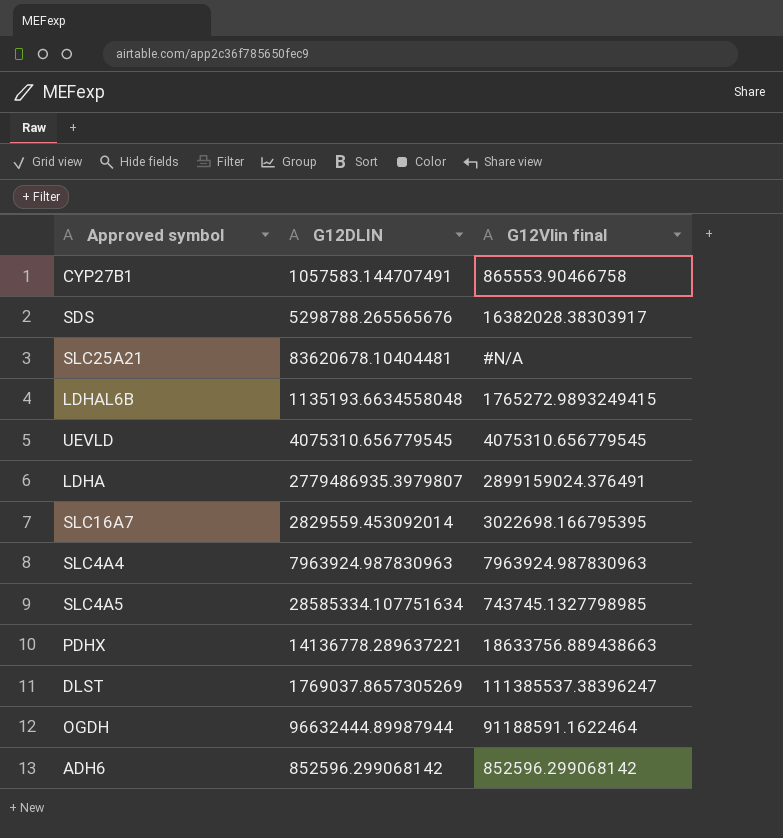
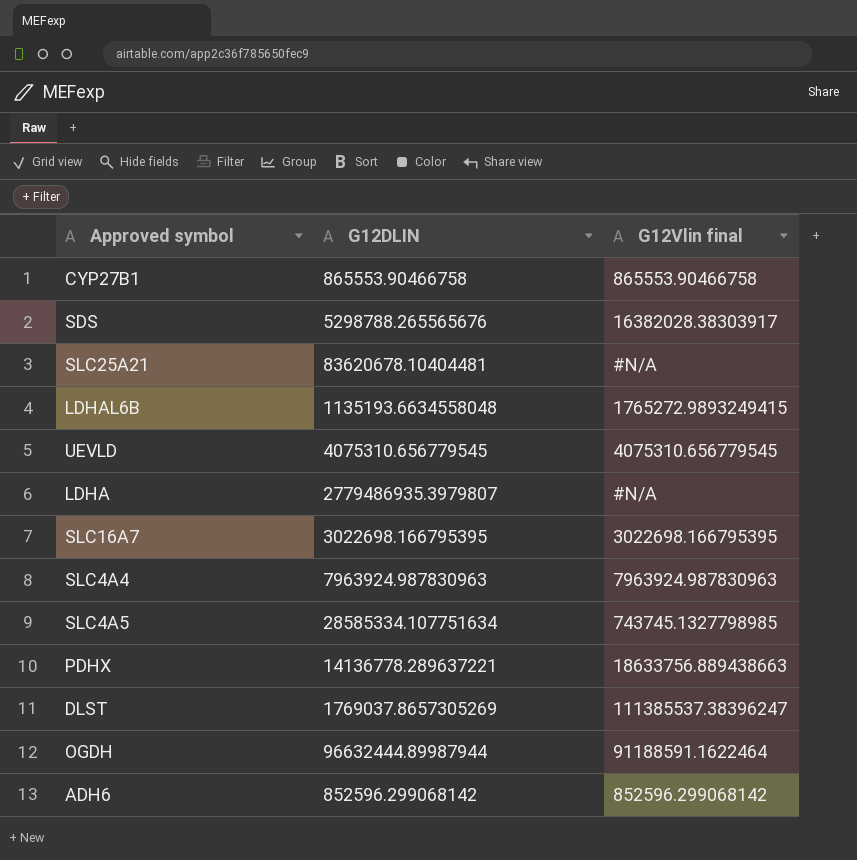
CYP27B1 | G12DLIN: 1057583.144707491 -> 865553.90466758
LDHA | G12Vlin final: 2899159024.376491 -> #N/A
SLC16A7 | G12DLIN: 2829559.453092014 -> 3022698.166795395

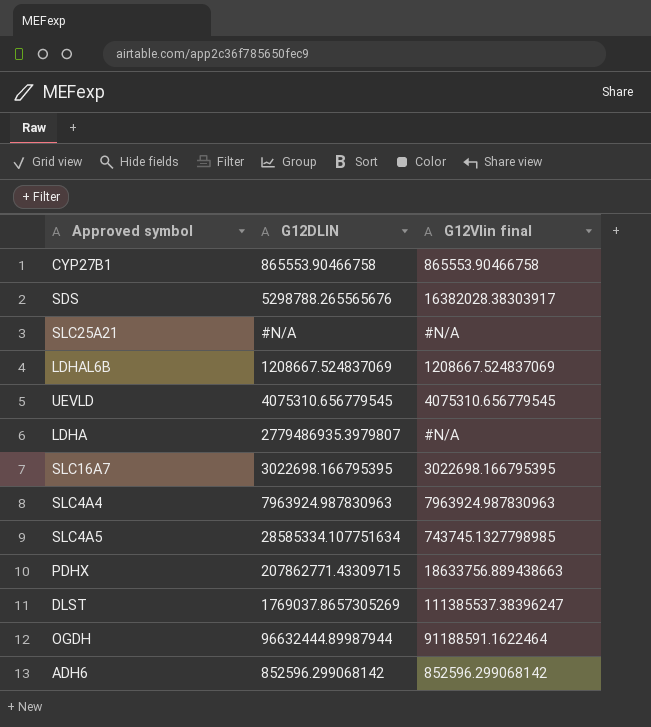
SLC25A21 | G12DLIN: 83620678.10404481 -> #N/A
LDHAL6B | G12DLIN: 1135193.6634558048 -> 1208667.524837069
LDHAL6B | G12Vlin final: 1765272.9893249415 -> 1208667.524837069
PDHX | G12DLIN: 14136778.289637221 -> 207862771.43309715

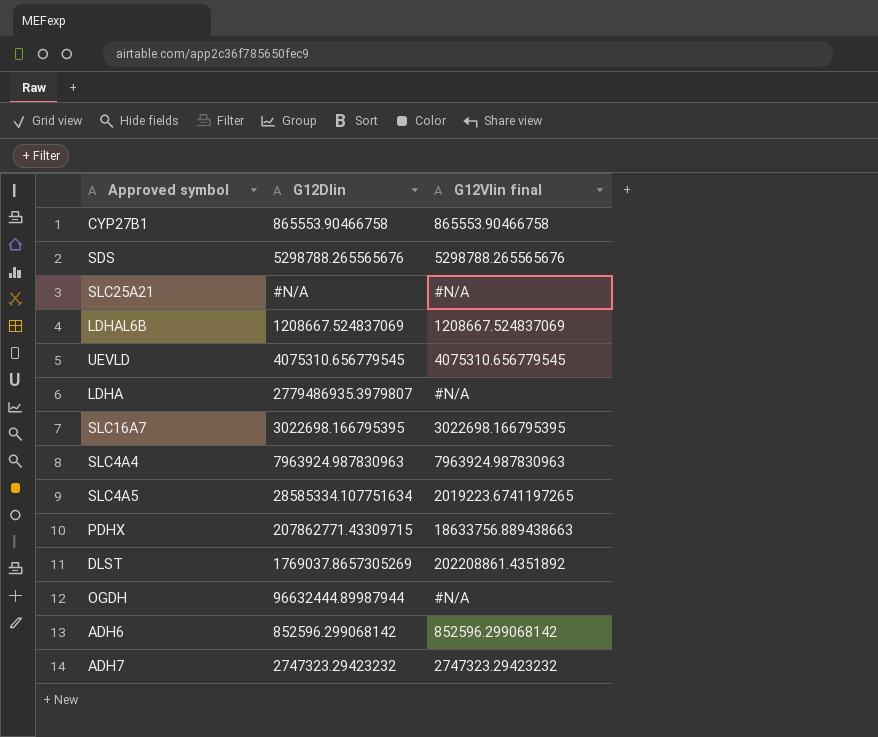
column name: G12DLIN -> G12Dlin
SDS | G12Vlin final: 16382028.38303917 -> 5298788.265565676
SLC4A5 | G12Vlin final: 743745.1327798985 -> 2019223.6741197265
DLST | G12Vlin final: 111385537.38396247 -> 202208861.4351892
OGDH | G12Vlin final: 91188591.1622464 -> #N/A
row ADH7: none -> 2747323.29423232 | 2747323.29423232

